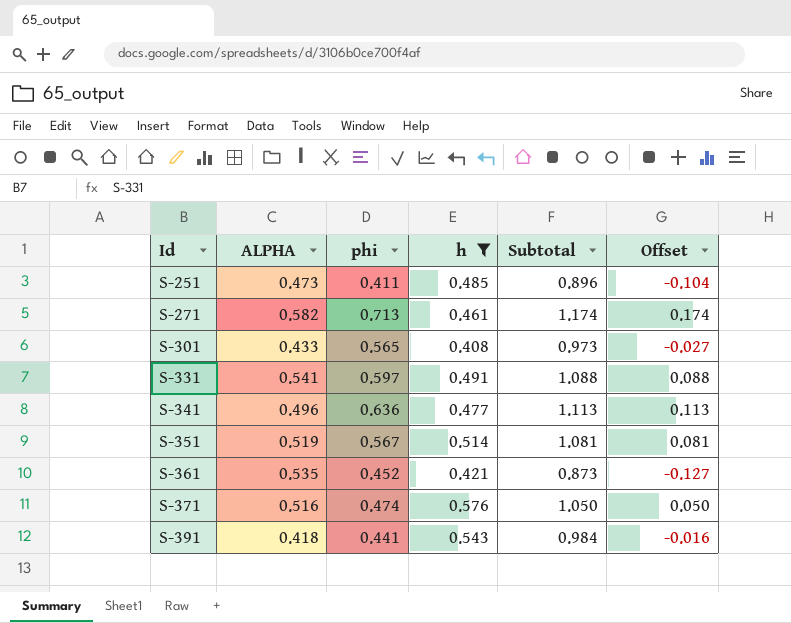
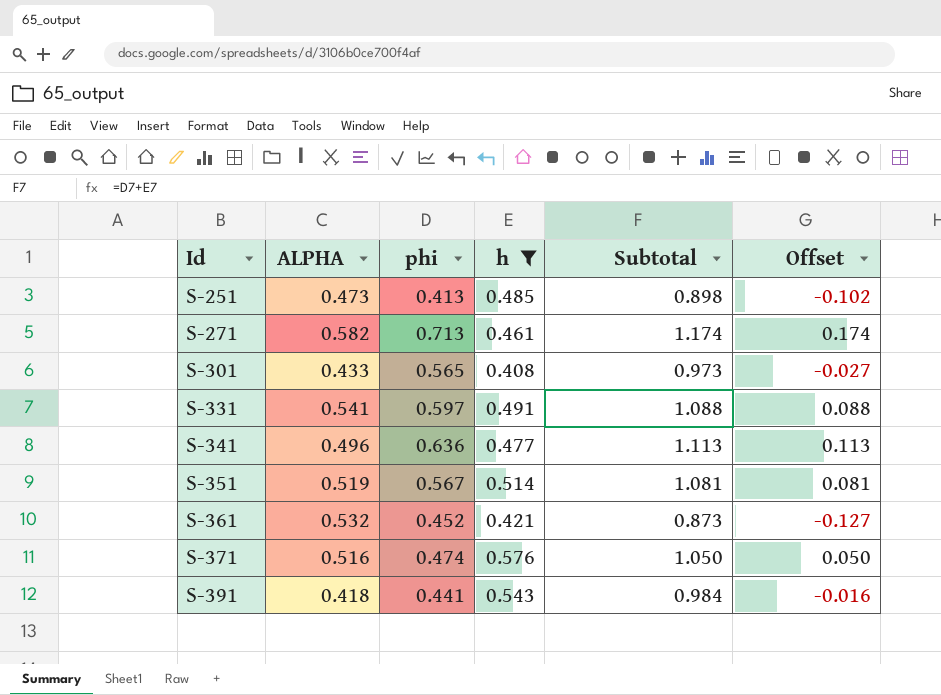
S-251 | phi: 0.411 -> 0.413
S-251 | Subtotal: 0.896 -> 0.898
S-251 | Offset: -0.104 -> -0.102
S-361 | ALPHA: 0.535 -> 0.532

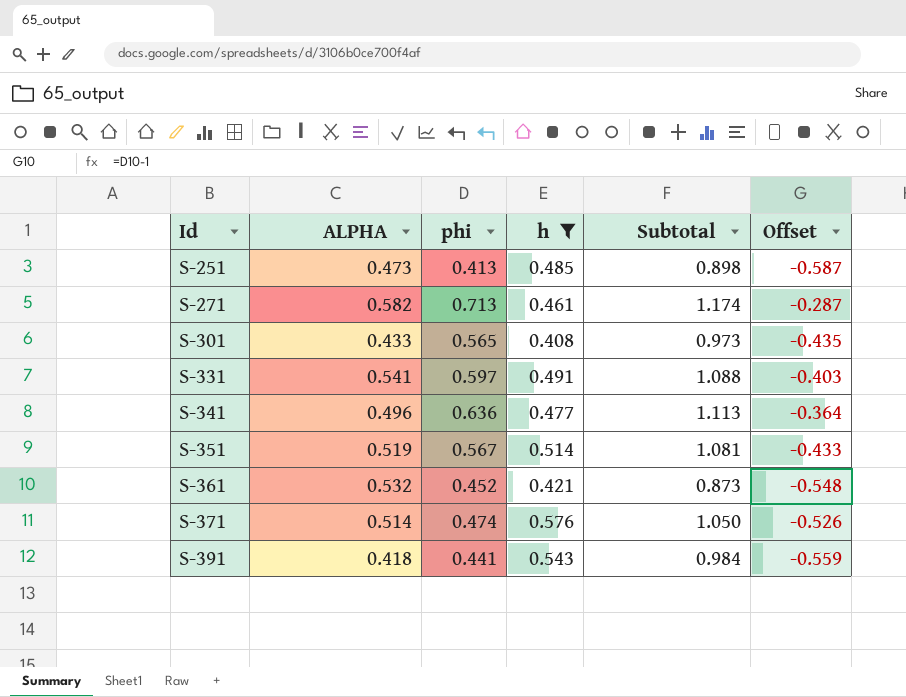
column Offset | formula: [Subtotal] - 1 -> [phi] - 1
S-371 | ALPHA: 0.516 -> 0.514

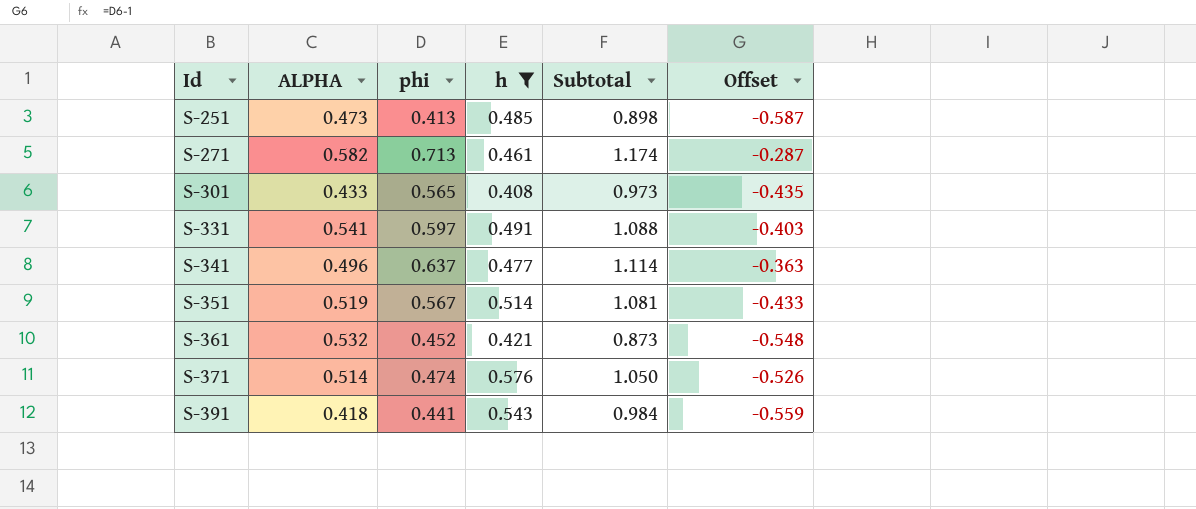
S-341 | phi: 0.636 -> 0.637
S-341 | Subtotal: 1.113 -> 1.114
S-341 | Offset: -0.364 -> -0.363

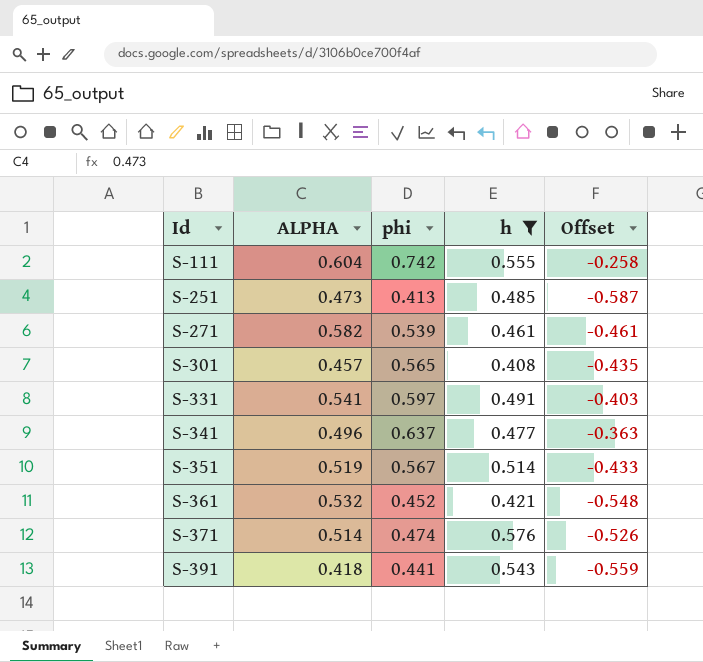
column Subtotal | formula: [phi] + [h] -> none
row S-111: none -> 0.604 | 0.742 | 0.555 | -0.258
S-271 | phi: 0.713 -> 0.539
S-271 | Offset: -0.287 -> -0.461
S-301 | ALPHA: 0.433 -> 0.457

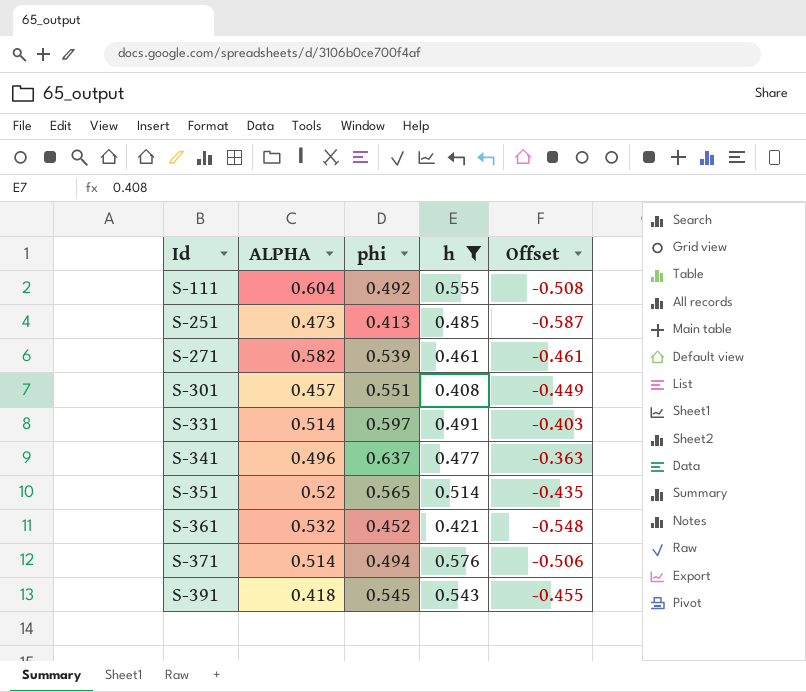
S-111 | phi: 0.742 -> 0.492
S-111 | Offset: -0.258 -> -0.508
S-301 | phi: 0.565 -> 0.551
S-301 | Offset: -0.435 -> -0.449
S-331 | ALPHA: 0.541 -> 0.514
S-351 | ALPHA: 0.519 -> 0.52
S-351 | phi: 0.567 -> 0.565
S-351 | Offset: -0.433 -> -0.435
S-371 | phi: 0.474 -> 0.494
S-371 | Offset: -0.526 -> -0.506
S-391 | phi: 0.441 -> 0.545
S-391 | Offset: -0.559 -> -0.455

